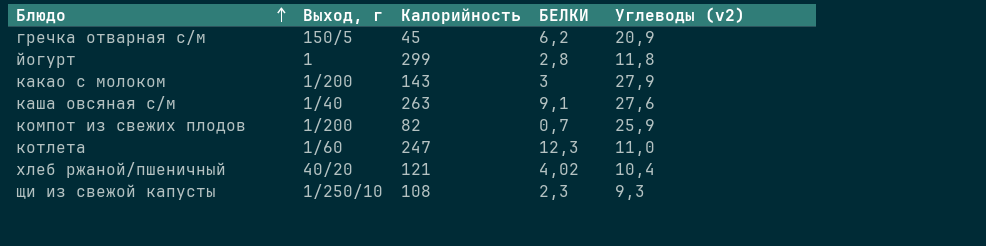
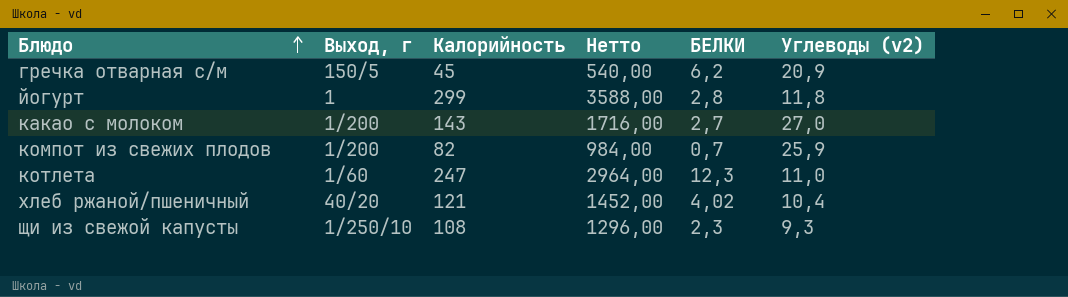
column Нетто | formula: none -> [Калорийность] * 12
row каша овсяная с/м: 1/40 | 263 | 9,1 | 27,6 -> none
какао с молоком | БЕЛКИ: 3 -> 2,7
какао с молоком | Углеводы (v2): 27,9 -> 27,0

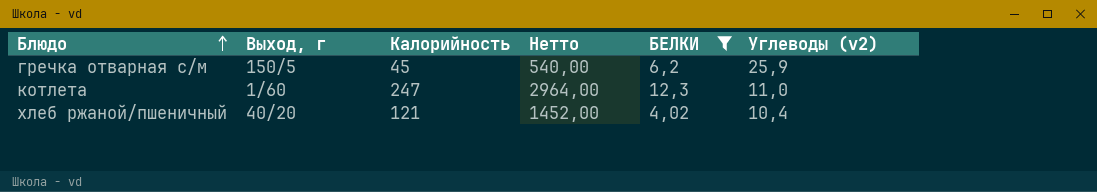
filter: none -> БЕЛКИ >= 4,02
гречка отварная с/м | Углеводы (v2): 20,9 -> 25,9

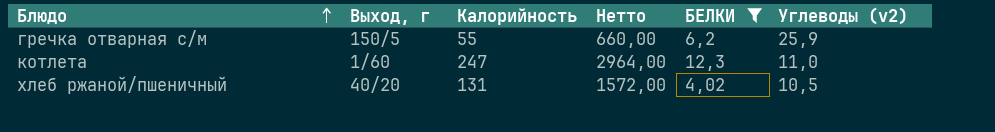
гречка отварная с/м | Калорийность: 45 -> 55
гречка отварная с/м | Нетто: 540,00 -> 660,00
хлеб ржаной/пшеничный | Калорийность: 121 -> 131
хлеб ржаной/пшеничный | Нетто: 1452,00 -> 1572,00
хлеб ржаной/пшеничный | Углеводы (v2): 10,4 -> 10,5

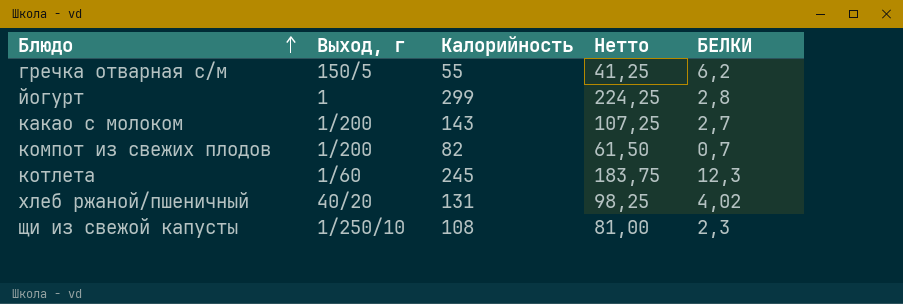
filter: БЕЛКИ >= 4,02 -> none
column Углеводы (v2) | position: 6 -> none
column Нетто | formula: [Калорийность] * 12 -> [Калорийность] * 0,75
котлета | Калорийность: 247 -> 245

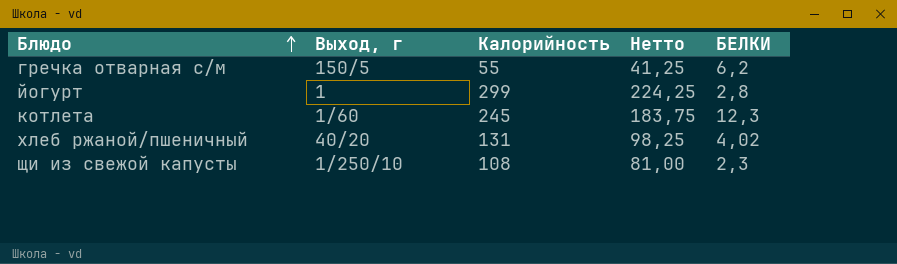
row какао с молоком: 1/200 | 143 | 107,25 | 2,7 -> none
row компот из свежих плодов: 1/200 | 82 | 61,50 | 0,7 -> none

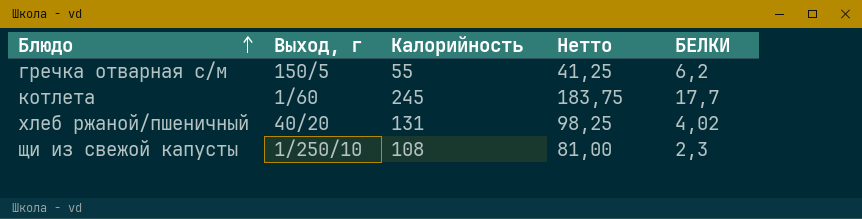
row йогурт: 1 | 299 | 224,25 | 2,8 -> none
котлета | БЕЛКИ: 12,3 -> 17,7

